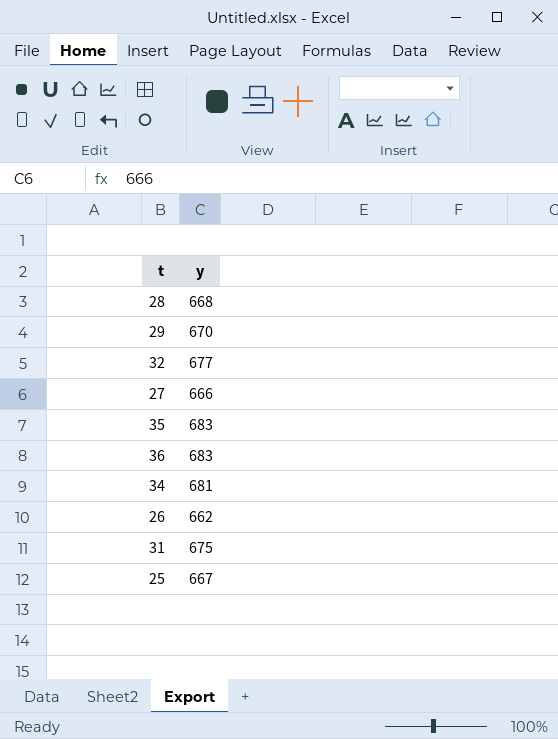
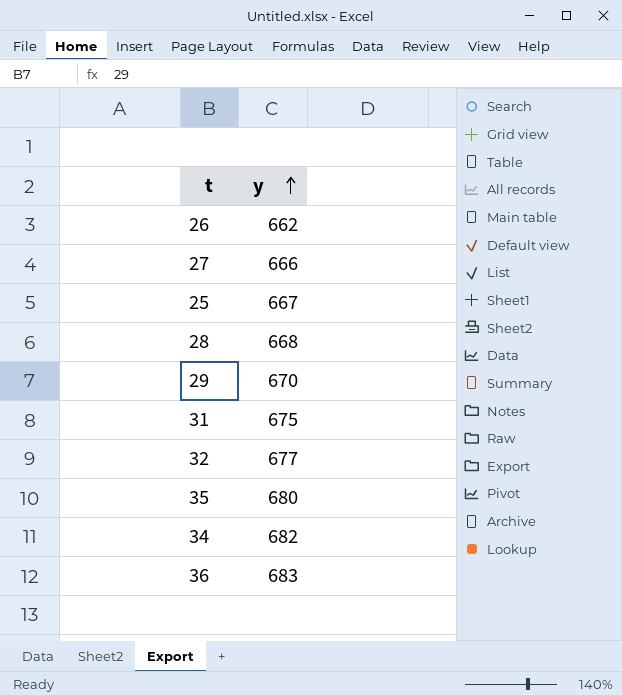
row order: none -> y ascending
35 | y: 683 -> 680
34 | y: 681 -> 682

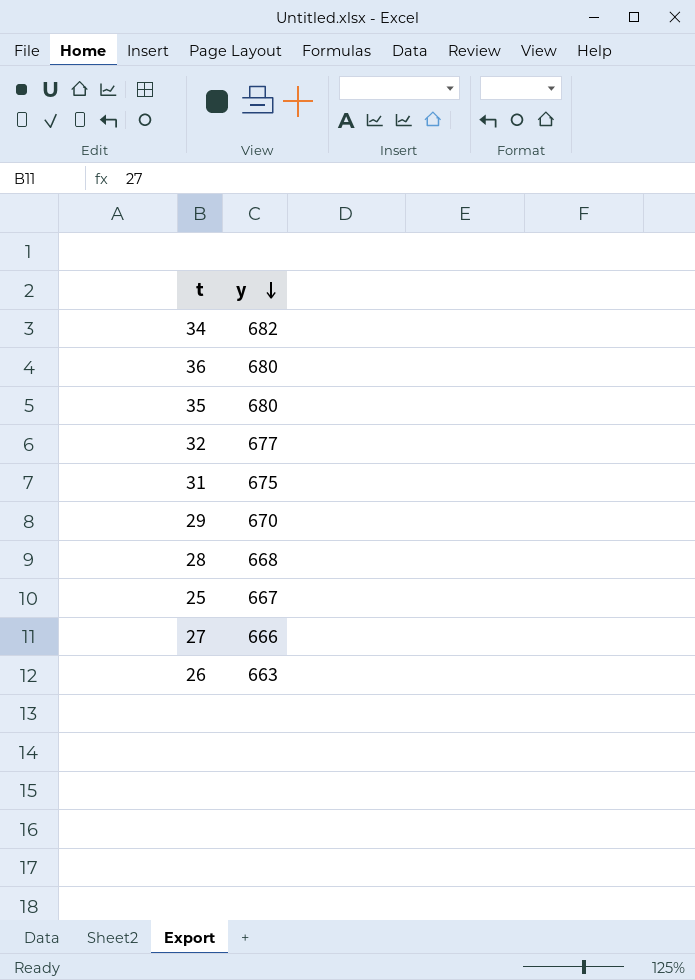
row order: y ascending -> y descending
36 | y: 683 -> 680
26 | y: 662 -> 663

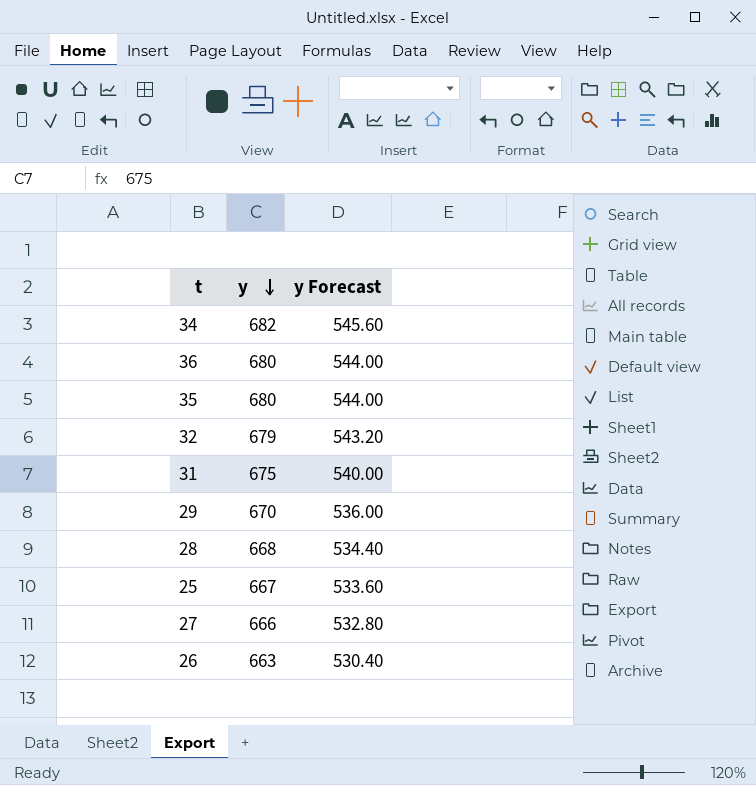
column y Forecast | formula: none -> [y] * 0.8
32 | y: 677 -> 679

